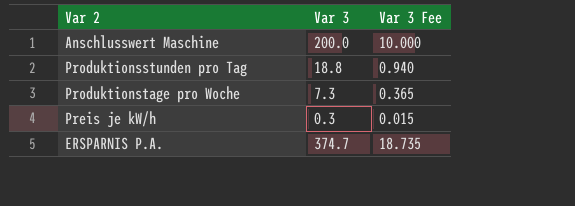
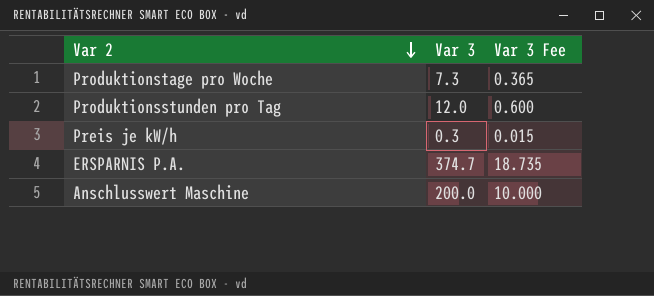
row order: none -> Var 2 descending
Produktionsstunden pro Tag | Var 3: 18.8 -> 12.0
Produktionsstunden pro Tag | Var 3 Fee: 0.940 -> 0.600

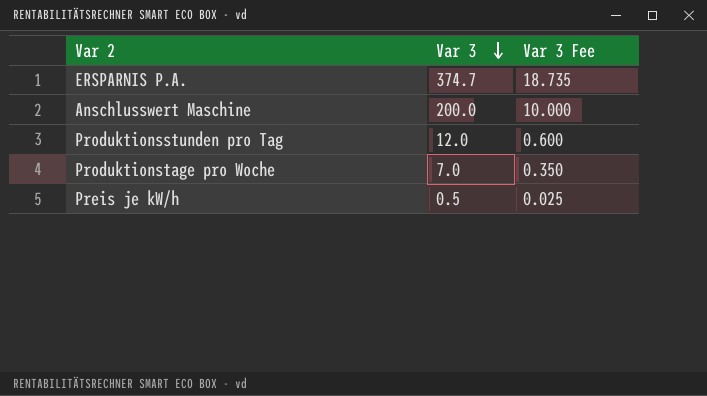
row order: Var 2 descending -> Var 3 descending
Produktionstage pro Woche | Var 3: 7.3 -> 7.0
Produktionstage pro Woche | Var 3 Fee: 0.365 -> 0.350
Preis je kW/h | Var 3: 0.3 -> 0.5
Preis je kW/h | Var 3 Fee: 0.015 -> 0.025

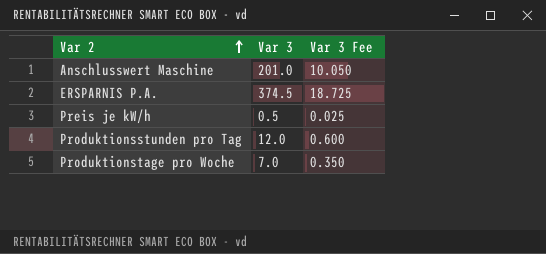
row order: Var 3 descending -> Var 2 ascending
Anschlusswert Maschine | Var 3: 200.0 -> 201.0
Anschlusswert Maschine | Var 3 Fee: 10.000 -> 10.050
ERSPARNIS P.A. | Var 3: 374.7 -> 374.5
ERSPARNIS P.A. | Var 3 Fee: 18.735 -> 18.725

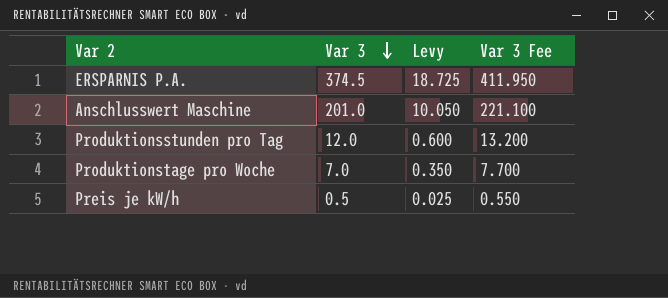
row order: Var 2 ascending -> Var 3 descending
column Levy | formula: none -> [Var 3] * 0.05
column Var 3 Fee | formula: [Var 3] * 0.05 -> [Var 3] * 1.1

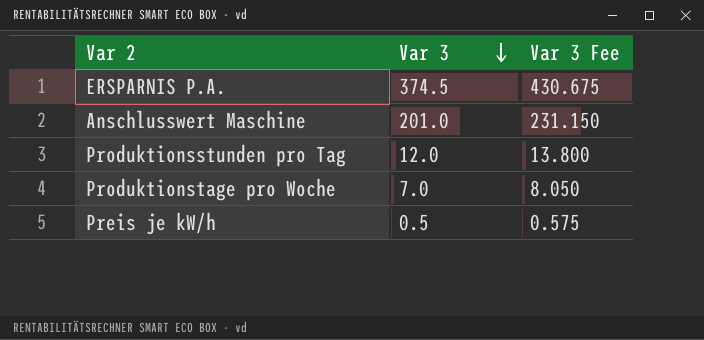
column Levy | formula: [Var 3] * 0.05 -> none
column Var 3 Fee | formula: [Var 3] * 1.1 -> [Var 3] * 1.15

